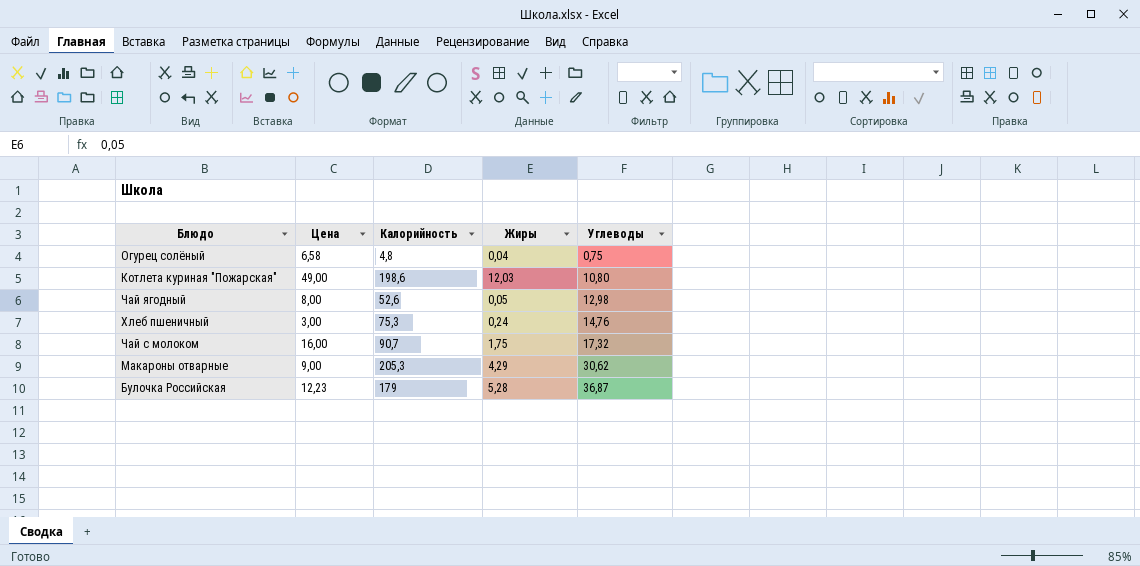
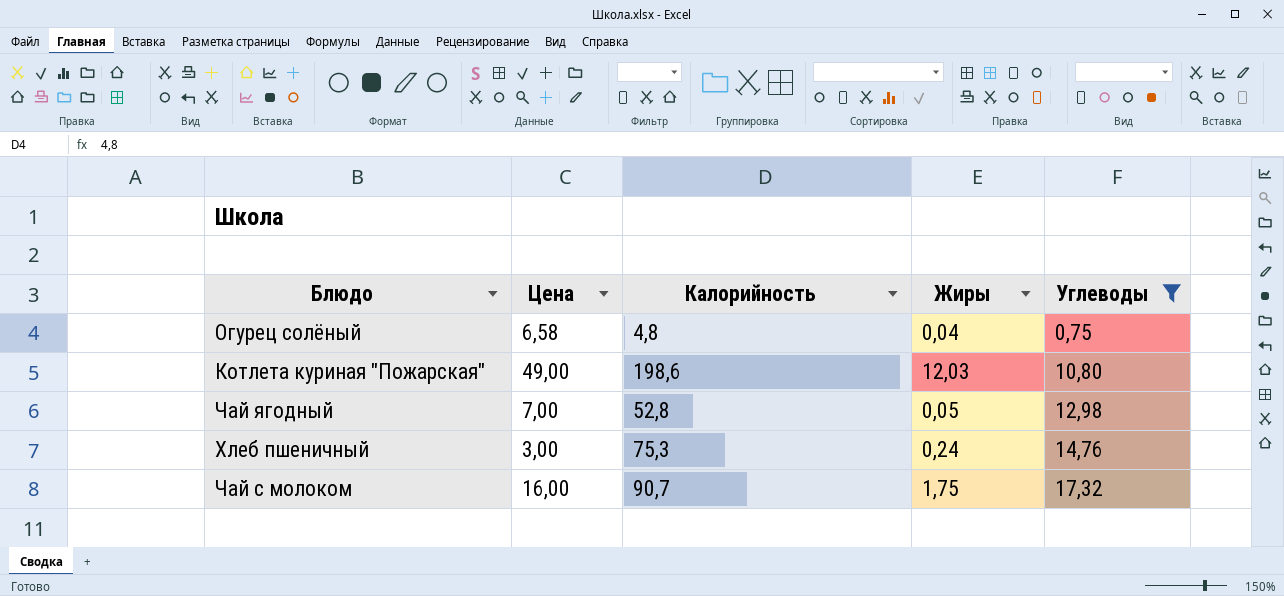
filter: none -> Углеводы <= 17,32
Чай ягодный | Цена: 8,00 -> 7,00
Чай ягодный | Калорийность: 52,6 -> 52,8

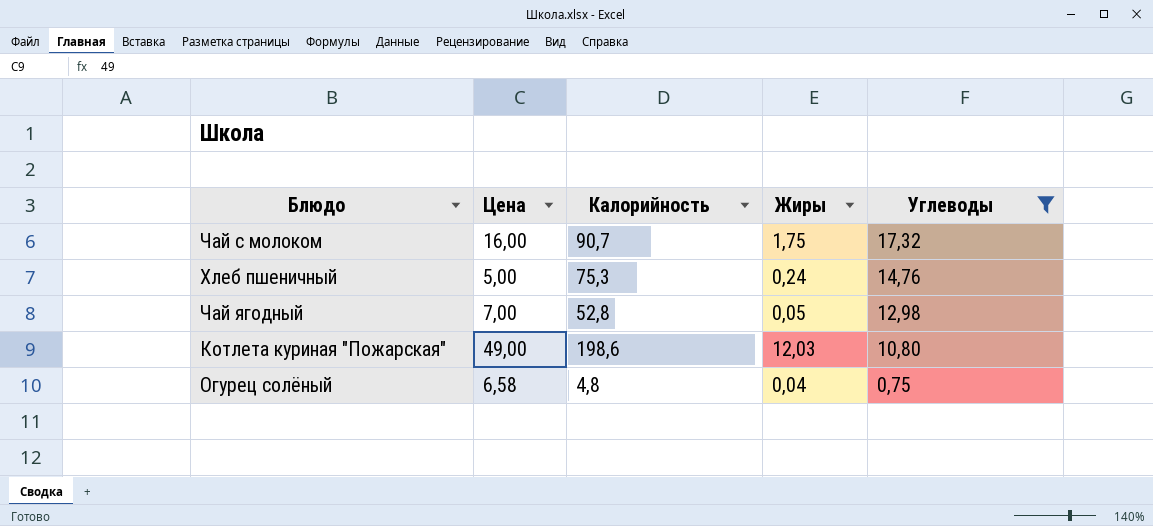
row order: Углеводы ascending -> Углеводы descending
Хлеб пшеничный | Цена: 3,00 -> 5,00

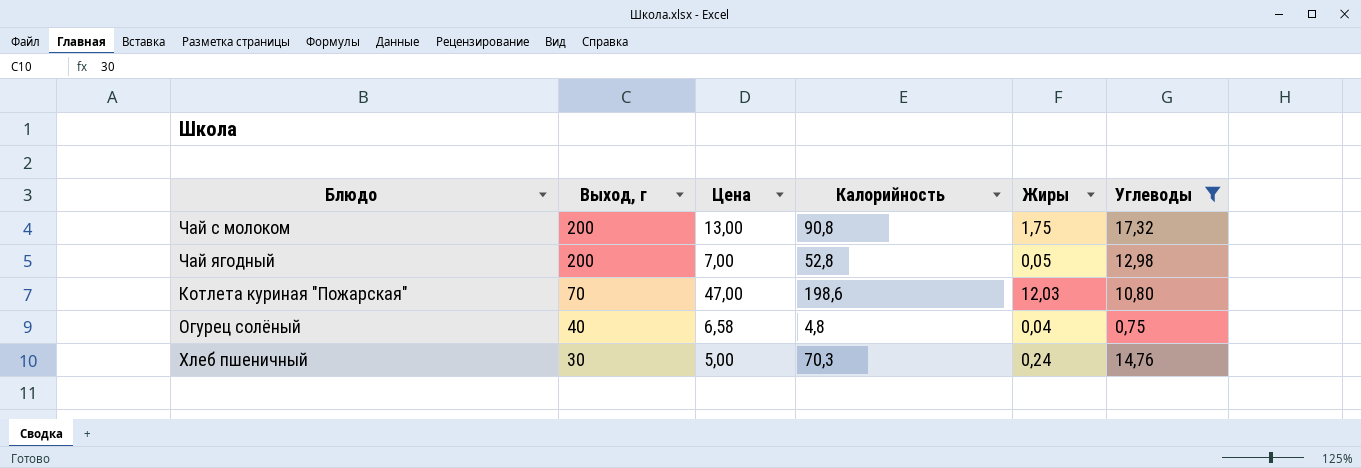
row order: Углеводы descending -> Выход, г descending
column Выход, г | position: none -> 2
Чай с молоком | Цена: 16,00 -> 13,00
Чай с молоком | Калорийность: 90,7 -> 90,8
Котлета куриная "Пожарская" | Цена: 49,00 -> 47,00
Хлеб пшеничный | Калорийность: 75,3 -> 70,3

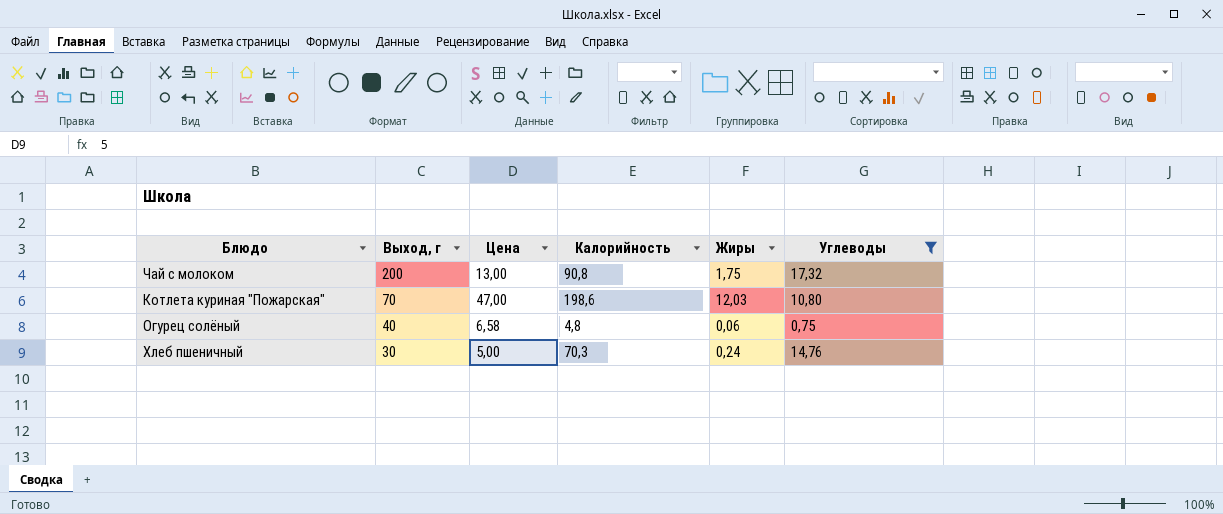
row Чай ягодный: 200 | 7,00 | 52,8 | 0,05 | 12,98 -> none
Огурец солёный | Жиры: 0,04 -> 0,06

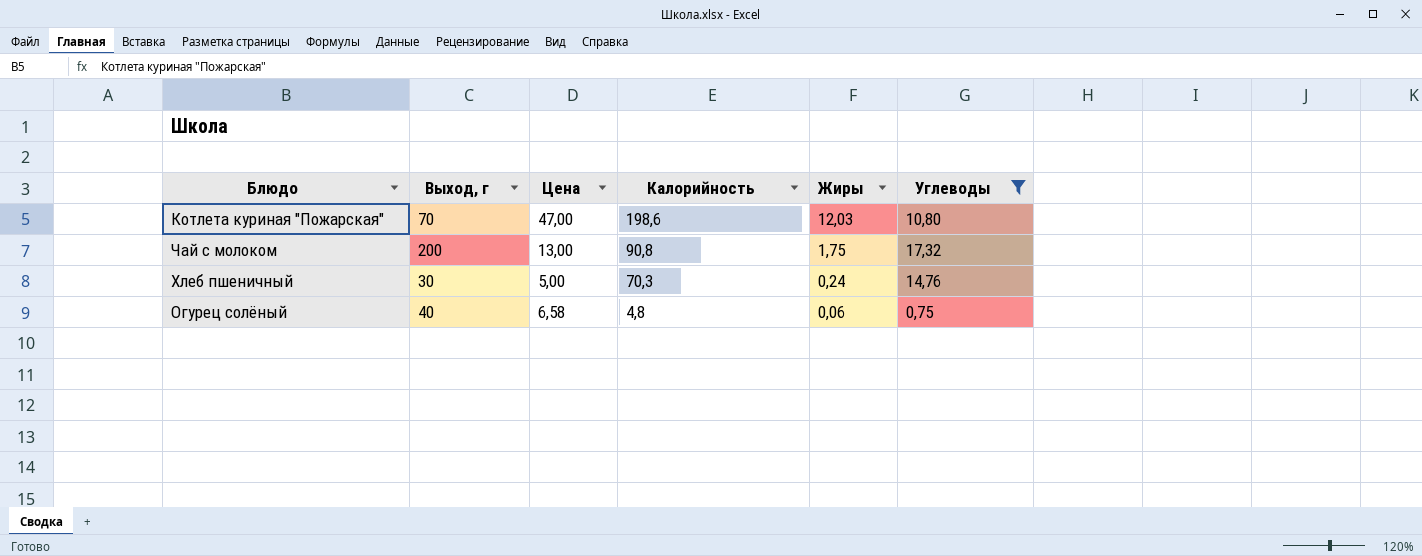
row order: Выход, г descending -> Калорийность descending

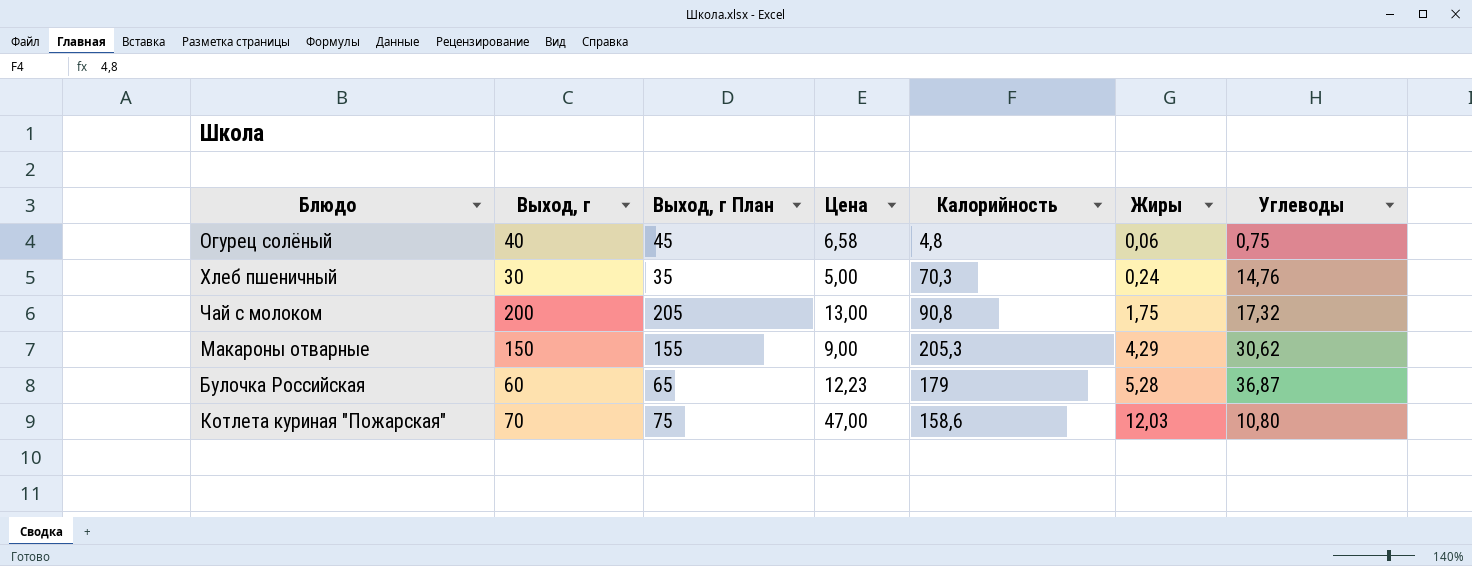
filter: Углеводы <= 17,32 -> none
row order: Калорийность descending -> Жиры ascending
column Выход, г План | formula: none -> [Выход, г] + 5
Котлета куриная "Пожарская" | Калорийность: 198,6 -> 158,6

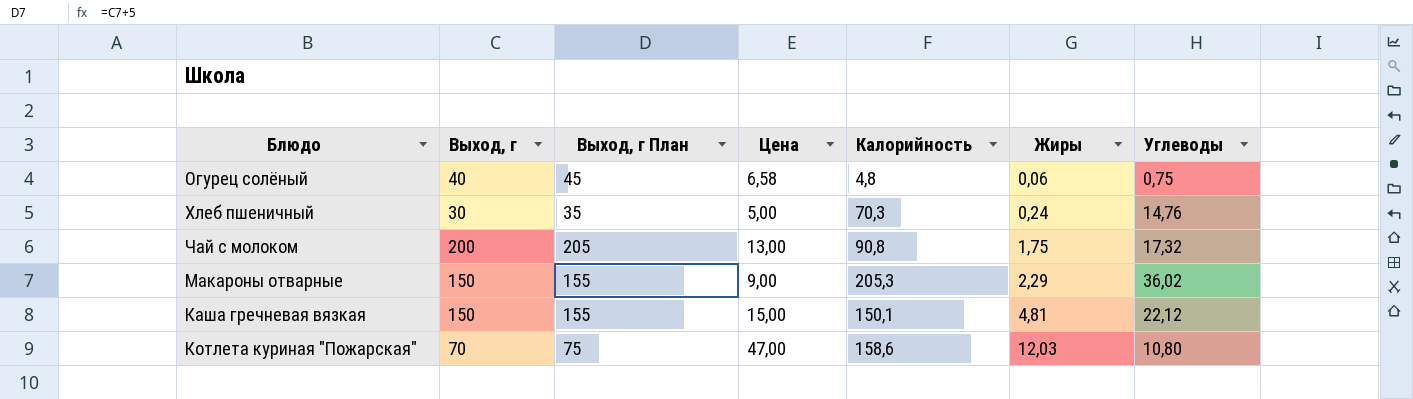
row Булочка Российская: 60 | 65 | 12,23 | 179 | 5,28 | 36,87 -> none
Макароны отварные | Жиры: 4,29 -> 2,29
Макароны отварные | Углеводы: 30,62 -> 36,02
row Каша гречневая вязкая: none -> 150 | 155 | 15,00 | 150,1 | 4,81 | 22,12

